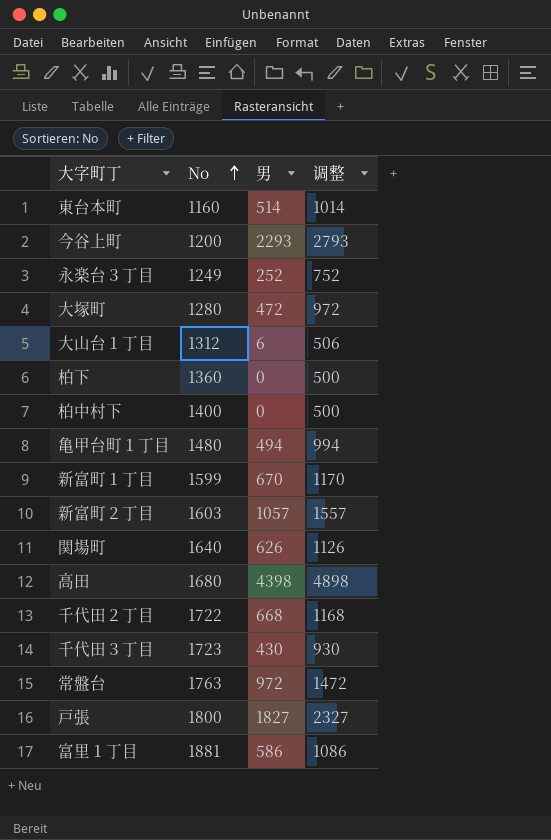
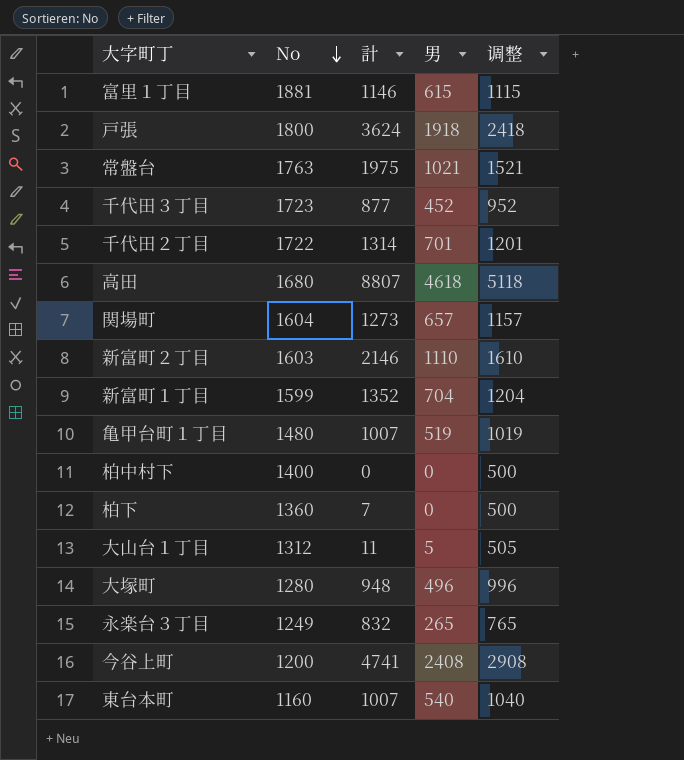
row order: No ascending -> No descending
column 計 | position: none -> 3
富里１丁目 | 男: 586 -> 615
富里１丁目 | 调整: 1086 -> 1115
戸張 | 男: 1827 -> 1918
戸張 | 调整: 2327 -> 2418
常盤台 | 男: 972 -> 1021
常盤台 | 调整: 1472 -> 1521
千代田３丁目 | 男: 430 -> 452
千代田３丁目 | 调整: 930 -> 952
千代田２丁目 | 男: 668 -> 701
千代田２丁目 | 调整: 1168 -> 1201
高田 | 男: 4398 -> 4618
高田 | 调整: 4898 -> 5118
関場町 | No: 1640 -> 1604
関場町 | 男: 626 -> 657
関場町 | 调整: 1126 -> 1157
新富町２丁目 | 男: 1057 -> 1110
新富町２丁目 | 调整: 1557 -> 1610
新富町１丁目 | 男: 670 -> 704
新富町１丁目 | 调整: 1170 -> 1204
亀甲台町１丁目 | 男: 494 -> 519
亀甲台町１丁目 | 调整: 994 -> 1019
大山台１丁目 | 男: 6 -> 5
大山台１丁目 | 调整: 506 -> 505
大塚町 | 男: 472 -> 496
大塚町 | 调整: 972 -> 996
永楽台３丁目 | 男: 252 -> 265
永楽台３丁目 | 调整: 752 -> 765
今谷上町 | 男: 2293 -> 2408
今谷上町 | 调整: 2793 -> 2908
東台本町 | 男: 514 -> 540
東台本町 | 调整: 1014 -> 1040

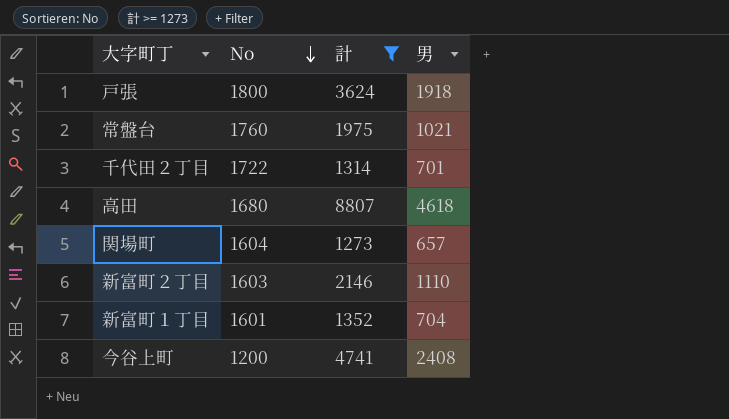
filter: none -> 計 >= 1273
column 调整 | formula: [男] + 500 -> none
常盤台 | No: 1763 -> 1760
新富町１丁目 | No: 1599 -> 1601

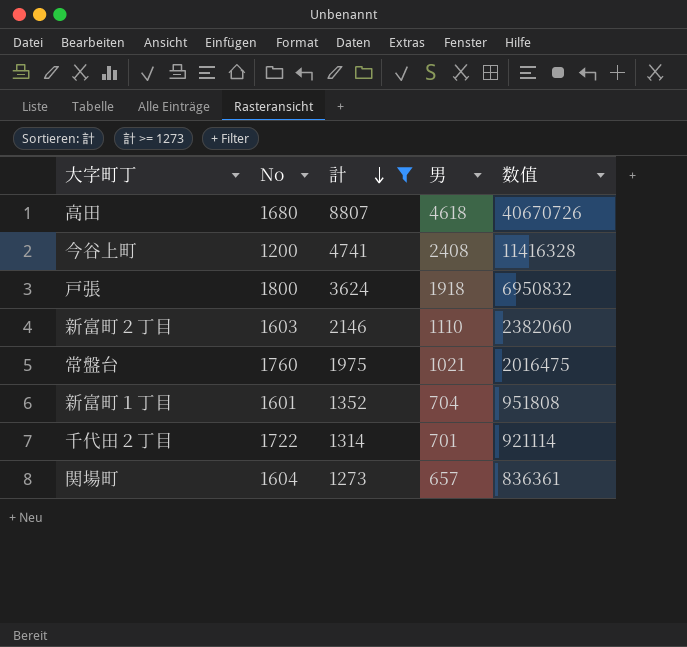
row order: No descending -> 計 descending
column 数值 | formula: none -> [計] * [男]

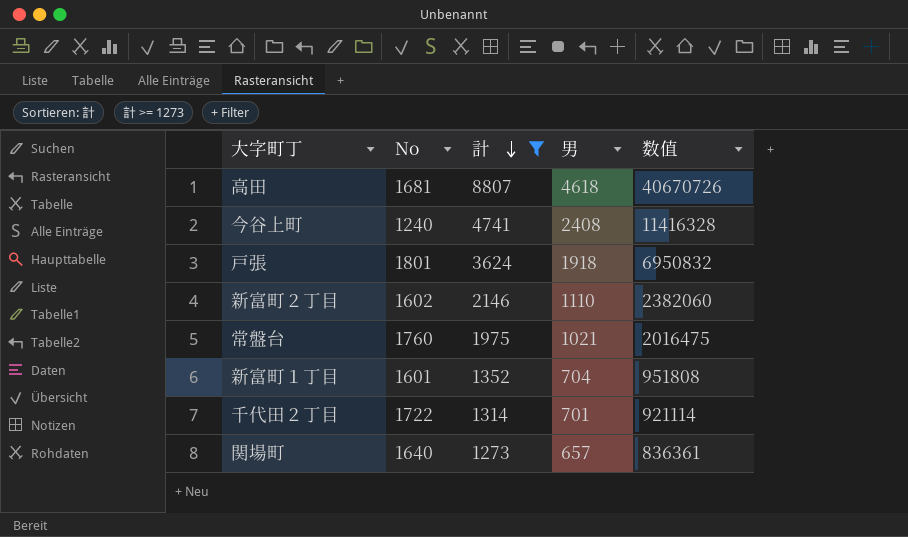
高田 | No: 1680 -> 1681
今谷上町 | No: 1200 -> 1240
戸張 | No: 1800 -> 1801
新富町２丁目 | No: 1603 -> 1602
関場町 | No: 1604 -> 1640

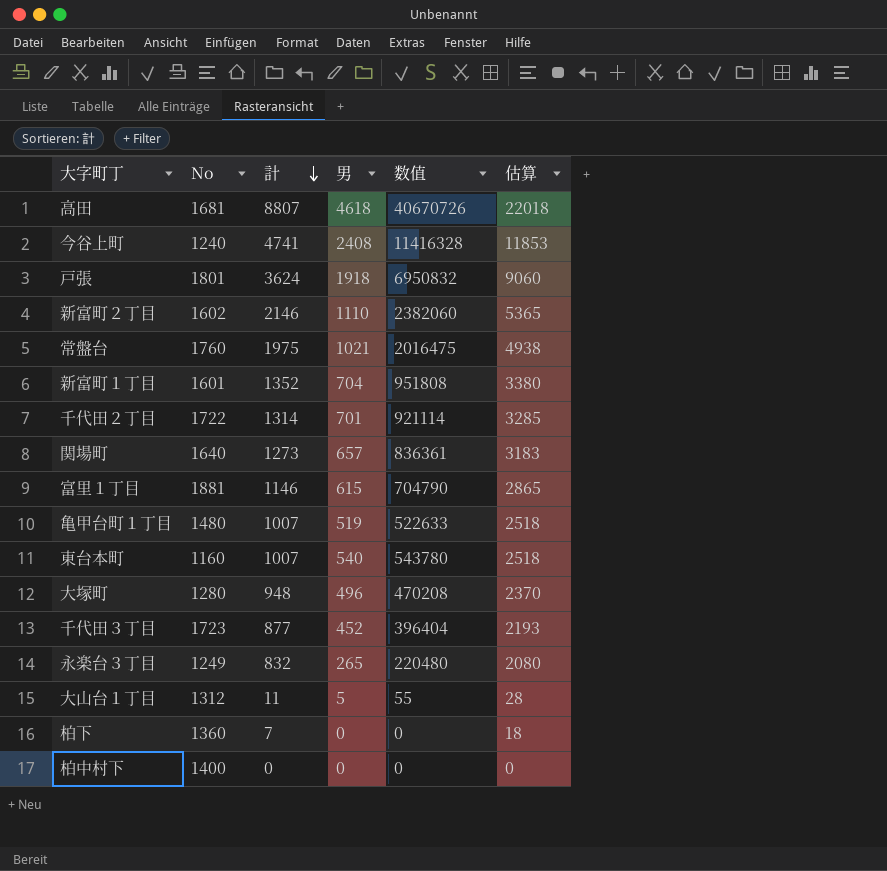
filter: 計 >= 1273 -> none
column 估算 | formula: none -> [計] * 2.5

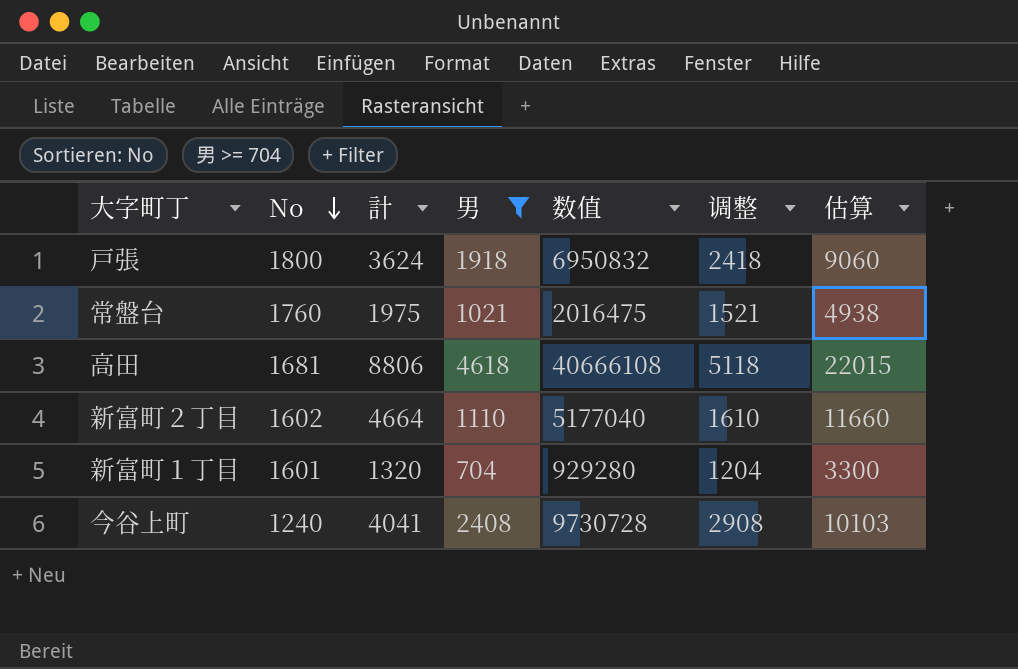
filter: none -> 男 >= 704
row order: 計 descending -> No descending
column 调整 | formula: none -> [男] + 500
戸張 | No: 1801 -> 1800
高田 | 計: 8807 -> 8806
高田 | 数值: 40670726 -> 40666108
高田 | 估算: 22018 -> 22015
新富町２丁目 | 計: 2146 -> 4664
新富町２丁目 | 数值: 2382060 -> 5177040
新富町２丁目 | 估算: 5365 -> 11660
新富町１丁目 | 計: 1352 -> 1320
新富町１丁目 | 数值: 951808 -> 929280
新富町１丁目 | 估算: 3380 -> 3300
今谷上町 | 計: 4741 -> 4041
今谷上町 | 数值: 11416328 -> 9730728
今谷上町 | 估算: 11853 -> 10103

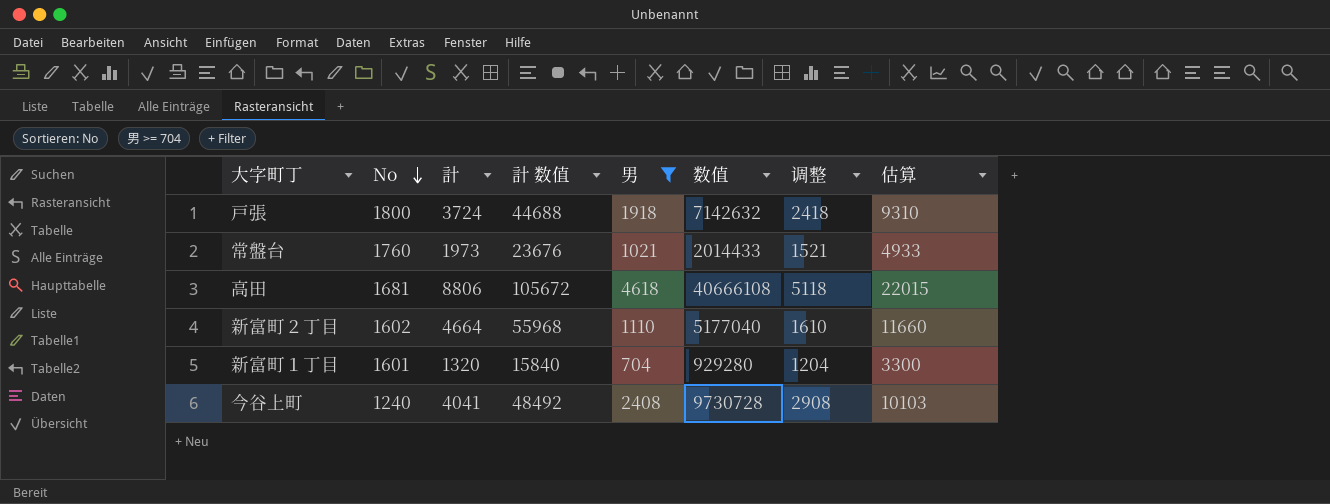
column 計 数值 | formula: none -> [計] * 12
戸張 | 計: 3624 -> 3724
戸張 | 数值: 6950832 -> 7142632
戸張 | 估算: 9060 -> 9310
常盤台 | 計: 1975 -> 1973
常盤台 | 数值: 2016475 -> 2014433
常盤台 | 估算: 4938 -> 4933

